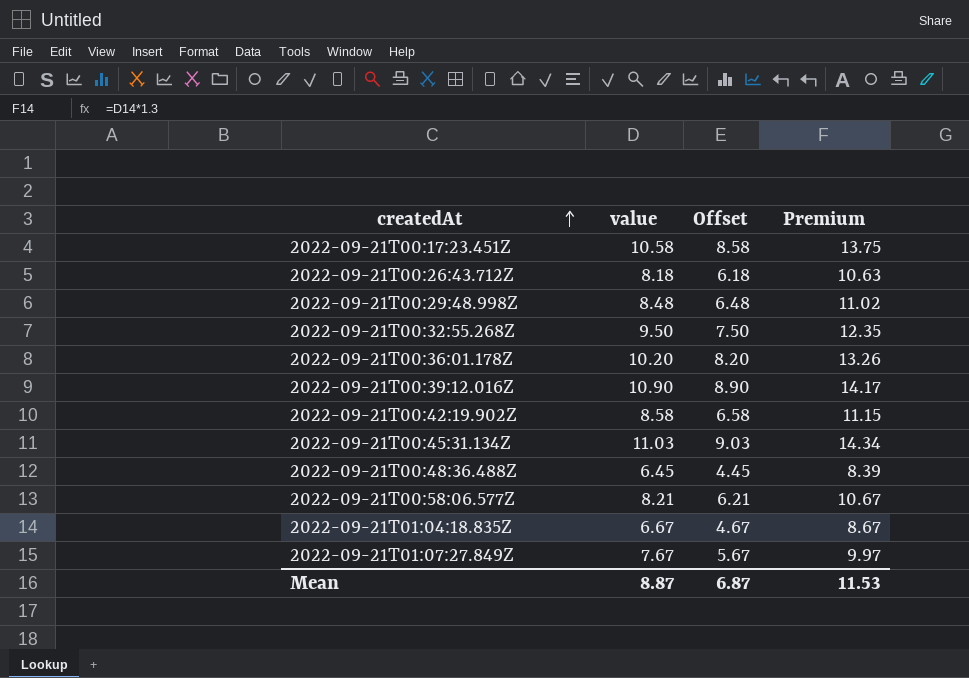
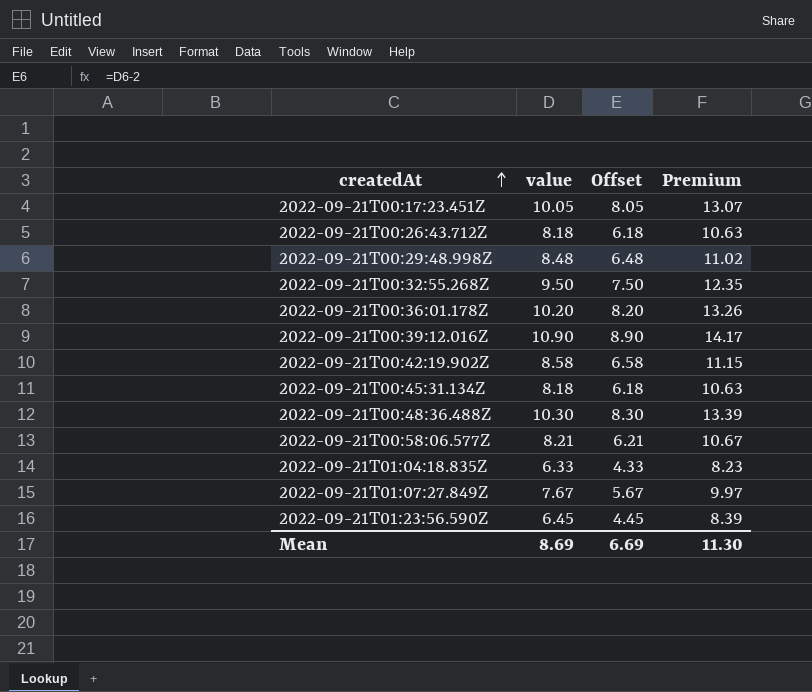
2022-09-21T00:17:23.451Z | value: 10.58 -> 10.05
2022-09-21T00:17:23.451Z | Offset: 8.58 -> 8.05
2022-09-21T00:17:23.451Z | Premium: 13.75 -> 13.07
2022-09-21T00:45:31.134Z | value: 11.03 -> 8.18
2022-09-21T00:45:31.134Z | Offset: 9.03 -> 6.18
2022-09-21T00:45:31.134Z | Premium: 14.34 -> 10.63
2022-09-21T00:48:36.488Z | value: 6.45 -> 10.30
2022-09-21T00:48:36.488Z | Offset: 4.45 -> 8.30
2022-09-21T00:48:36.488Z | Premium: 8.39 -> 13.39
2022-09-21T01:04:18.835Z | value: 6.67 -> 6.33
2022-09-21T01:04:18.835Z | Offset: 4.67 -> 4.33
2022-09-21T01:04:18.835Z | Premium: 8.67 -> 8.23
row 2022-09-21T01:23:56.590Z: none -> 6.45 | 4.45 | 8.39
Mean | value: 8.87 -> 8.69
Mean | Offset: 6.87 -> 6.69
Mean | Premium: 11.53 -> 11.30

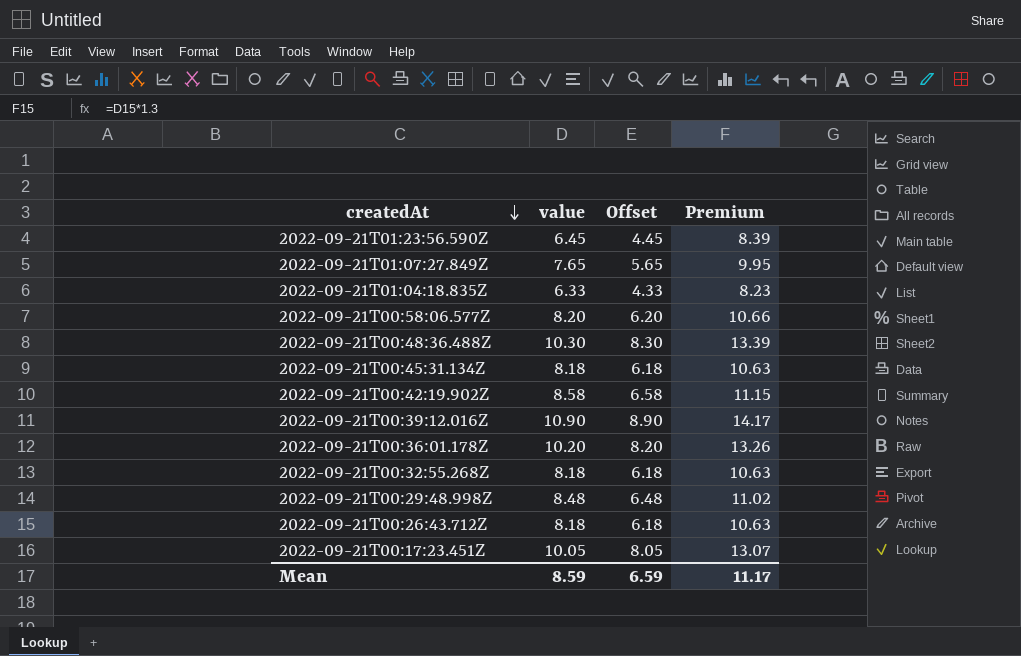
row order: createdAt ascending -> createdAt descending
2022-09-21T01:07:27.849Z | value: 7.67 -> 7.65
2022-09-21T01:07:27.849Z | Offset: 5.67 -> 5.65
2022-09-21T01:07:27.849Z | Premium: 9.97 -> 9.95
2022-09-21T00:58:06.577Z | value: 8.21 -> 8.20
2022-09-21T00:58:06.577Z | Offset: 6.21 -> 6.20
2022-09-21T00:58:06.577Z | Premium: 10.67 -> 10.66
2022-09-21T00:32:55.268Z | value: 9.50 -> 8.18
2022-09-21T00:32:55.268Z | Offset: 7.50 -> 6.18
2022-09-21T00:32:55.268Z | Premium: 12.35 -> 10.63
Mean | value: 8.69 -> 8.59
Mean | Offset: 6.69 -> 6.59
Mean | Premium: 11.30 -> 11.17

